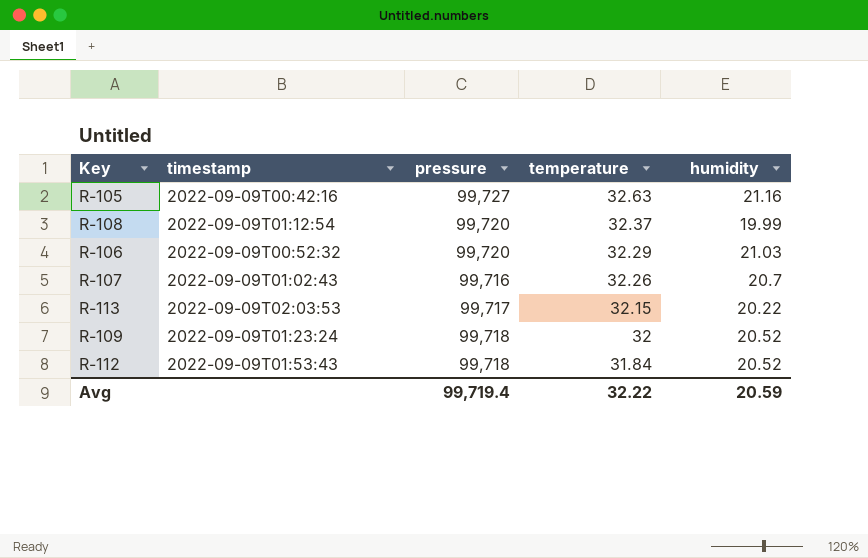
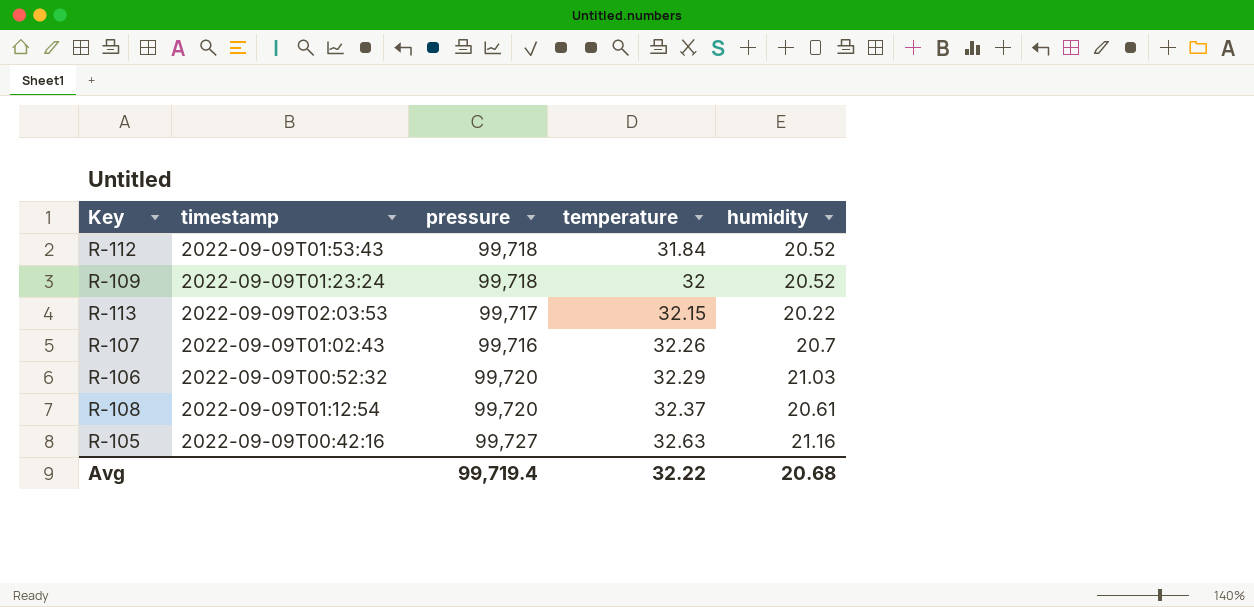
row order: temperature descending -> temperature ascending
R-108 | humidity: 19.99 -> 20.61
Avg | humidity: 20.59 -> 20.68

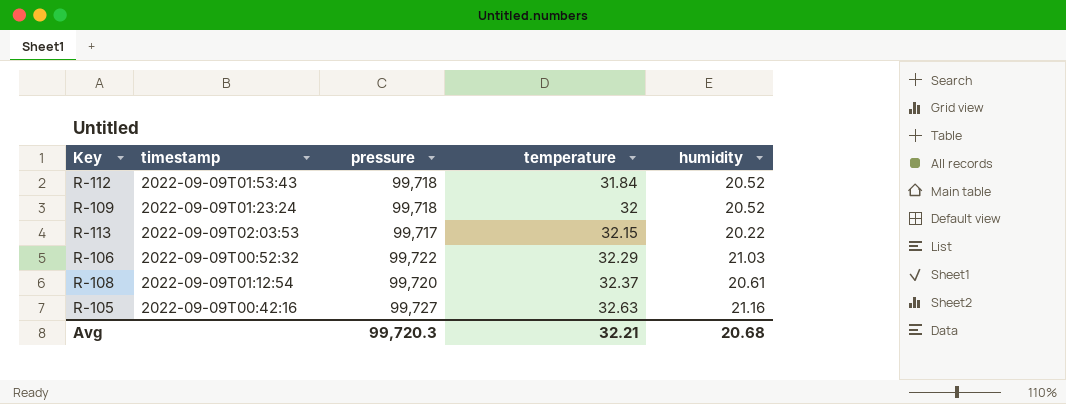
row R-107: 2022-09-09T01:02:43 | 99,716 | 32.26 | 20.7 -> none
R-106 | pressure: 99,720 -> 99,722
Avg | pressure: 99,719.4 -> 99,720.3
Avg | temperature: 32.22 -> 32.21

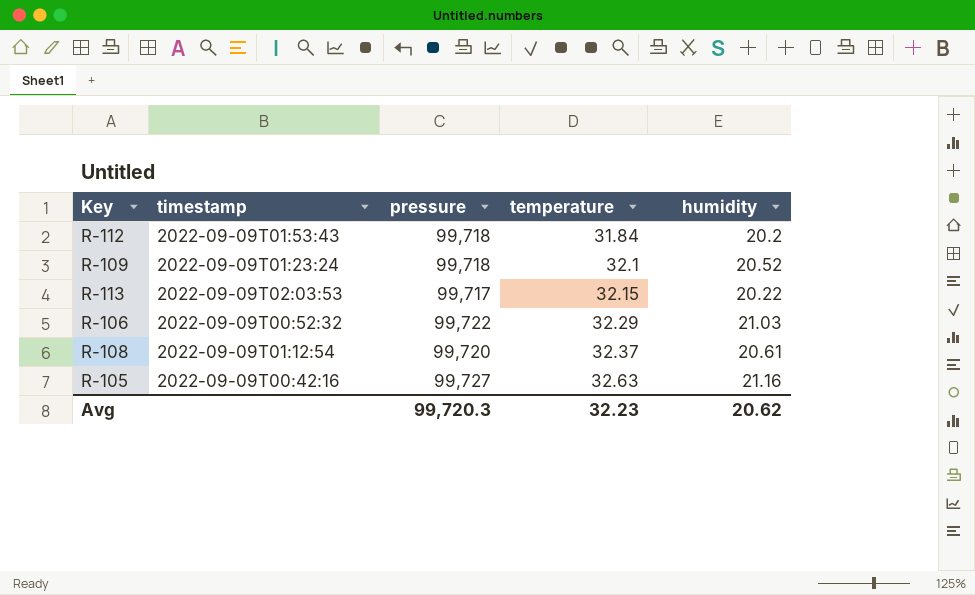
R-112 | humidity: 20.52 -> 20.2
R-109 | temperature: 32 -> 32.1
Avg | temperature: 32.21 -> 32.23
Avg | humidity: 20.68 -> 20.62

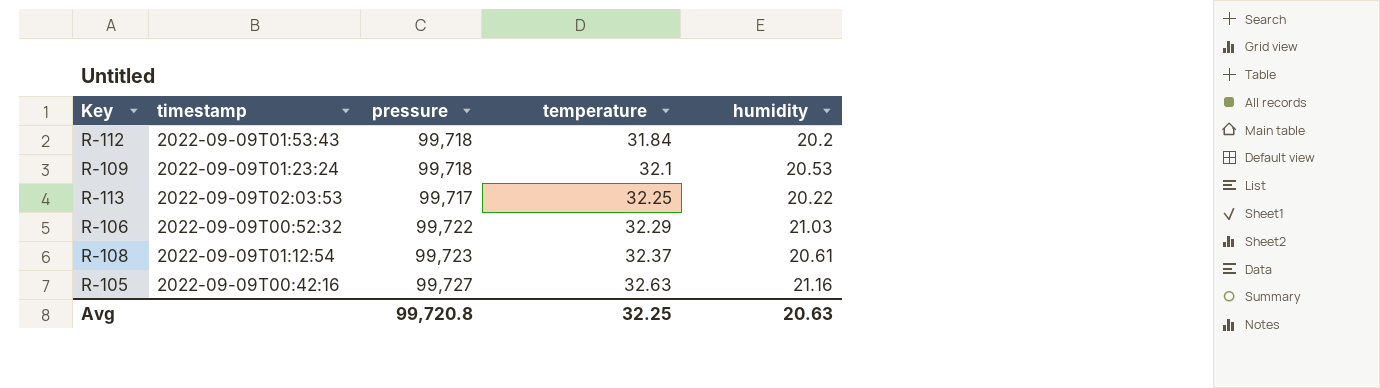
R-109 | humidity: 20.52 -> 20.53
R-113 | temperature: 32.15 -> 32.25
R-108 | pressure: 99,720 -> 99,723
Avg | pressure: 99,720.3 -> 99,720.8
Avg | temperature: 32.23 -> 32.25
Avg | humidity: 20.62 -> 20.63

